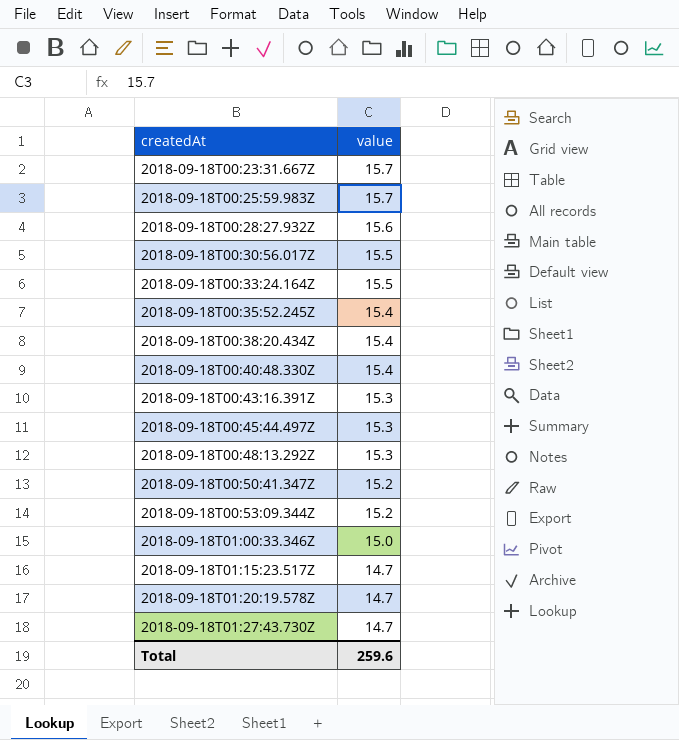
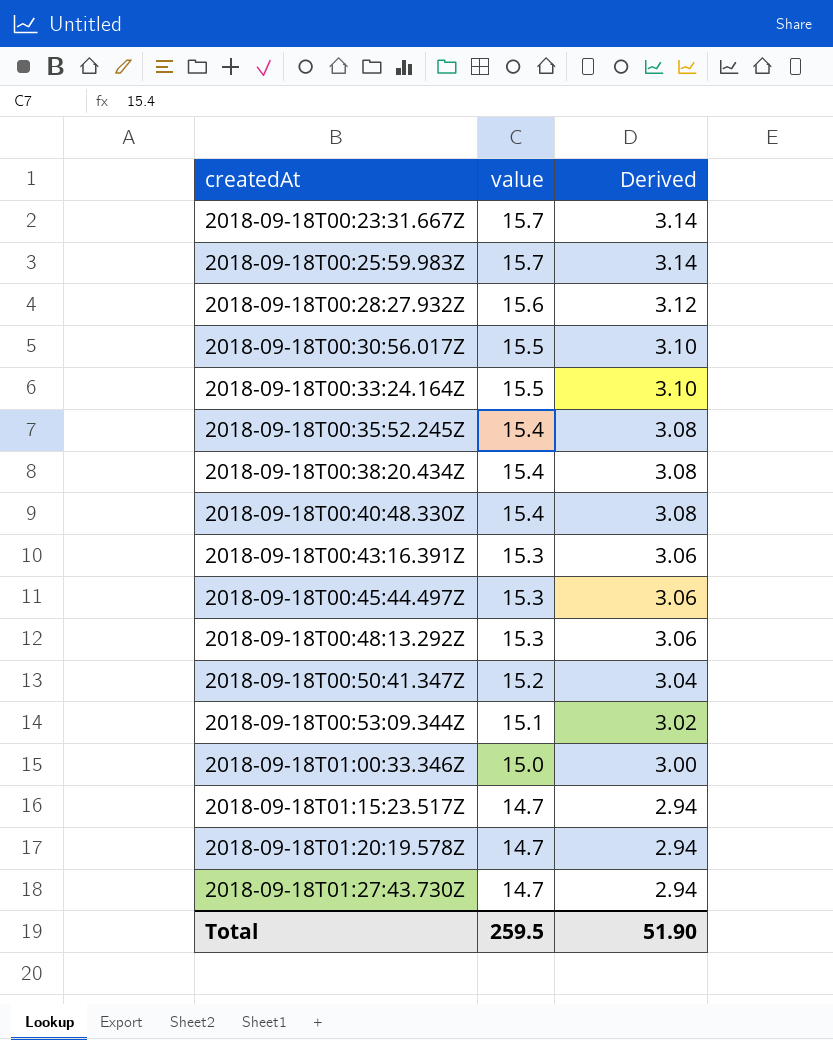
column Derived | formula: none -> [value] * 0.2
2018-09-18T00:53:09.344Z | value: 15.2 -> 15.1
Total | value: 259.6 -> 259.5

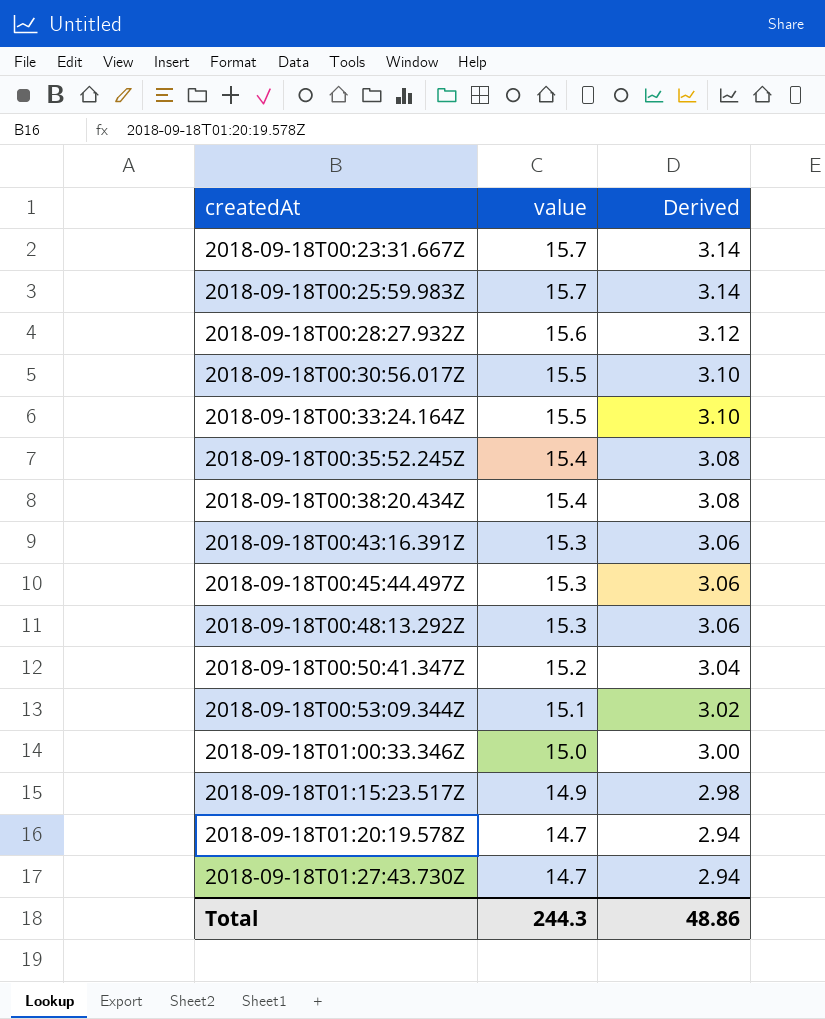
row 2018-09-18T00:40:48.330Z: 15.4 | 3.08 -> none
2018-09-18T01:15:23.517Z | value: 14.7 -> 14.9
2018-09-18T01:15:23.517Z | Derived: 2.94 -> 2.98
Total | value: 259.5 -> 244.3
Total | Derived: 51.90 -> 48.86

